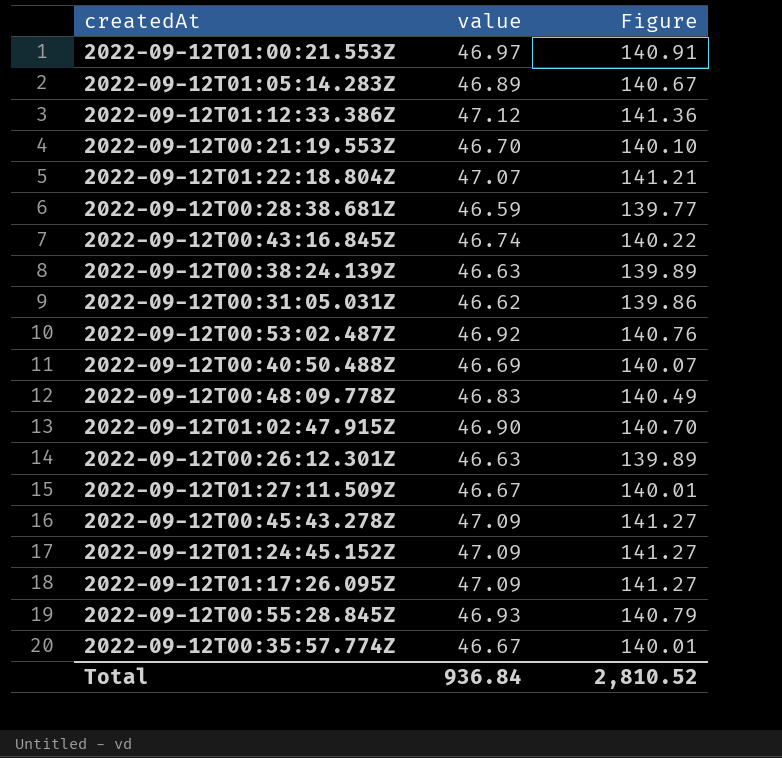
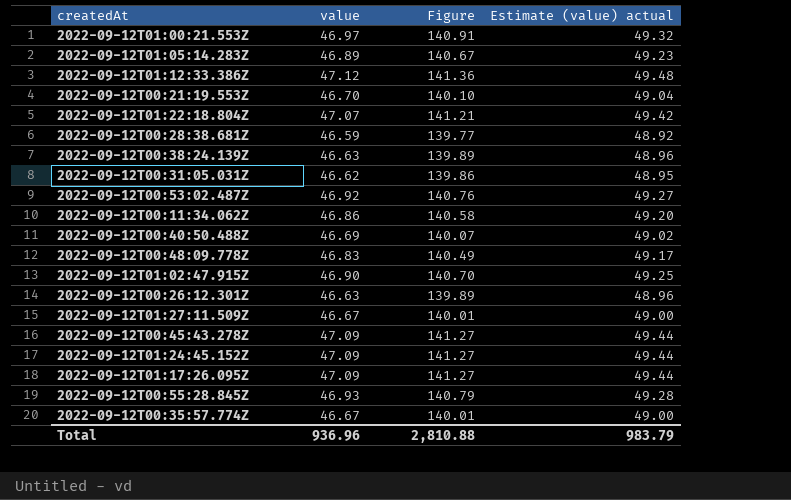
column Estimate (value) actual | formula: none -> [value] * 1.05
row 2022-09-12T00:43:16.845Z: 46.74 | 140.22 -> none
row 2022-09-12T00:11:34.062Z: none -> 46.86 | 140.58 | 49.20
Total | value: 936.84 -> 936.96
Total | Figure: 2,810.52 -> 2,810.88

